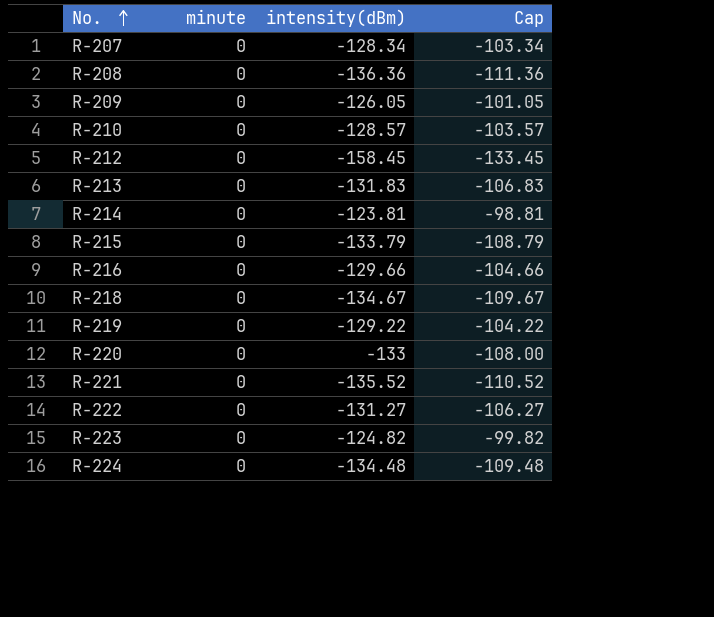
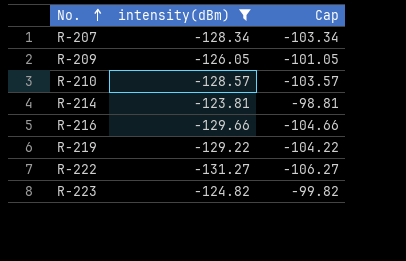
filter: none -> intensity(dBm) >= -131.27
column minute | position: 2 -> none

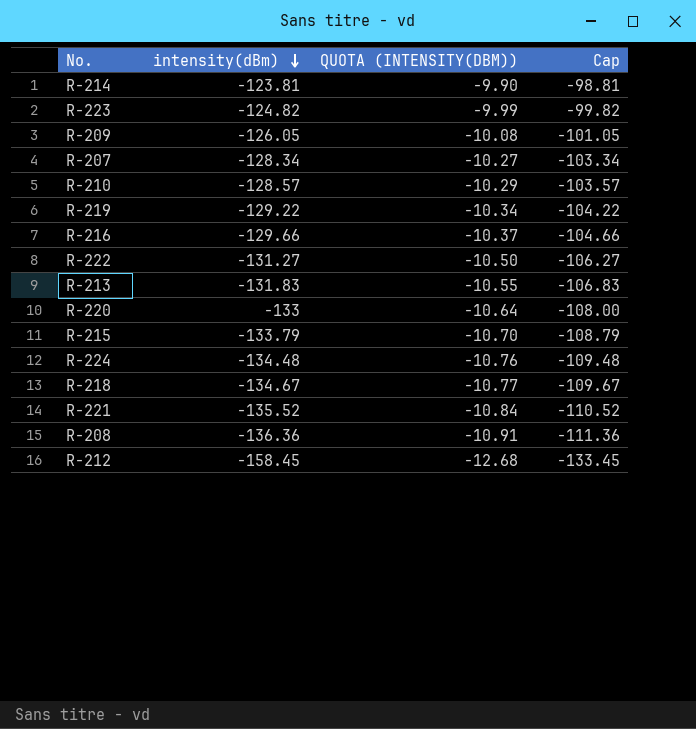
filter: intensity(dBm) >= -131.27 -> none
row order: No. ascending -> intensity(dBm) descending
column QUOTA (INTENSITY(DBM)) | formula: none -> [intensity(dBm)] * 0.08

